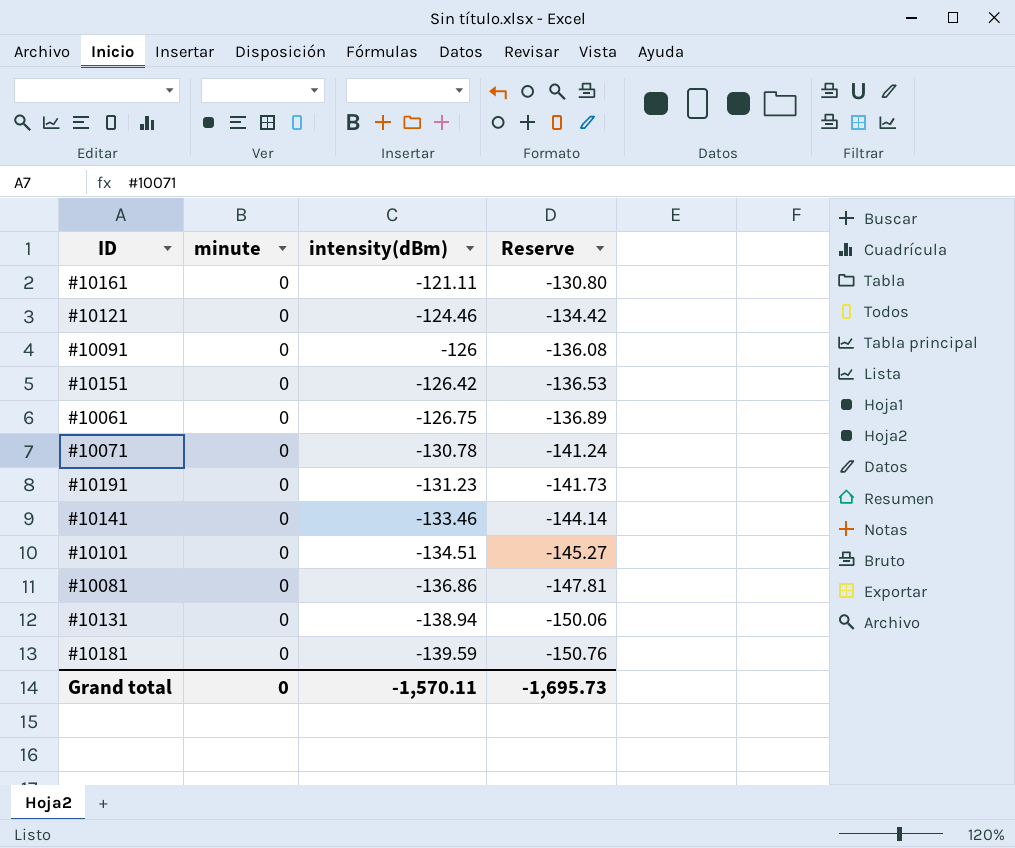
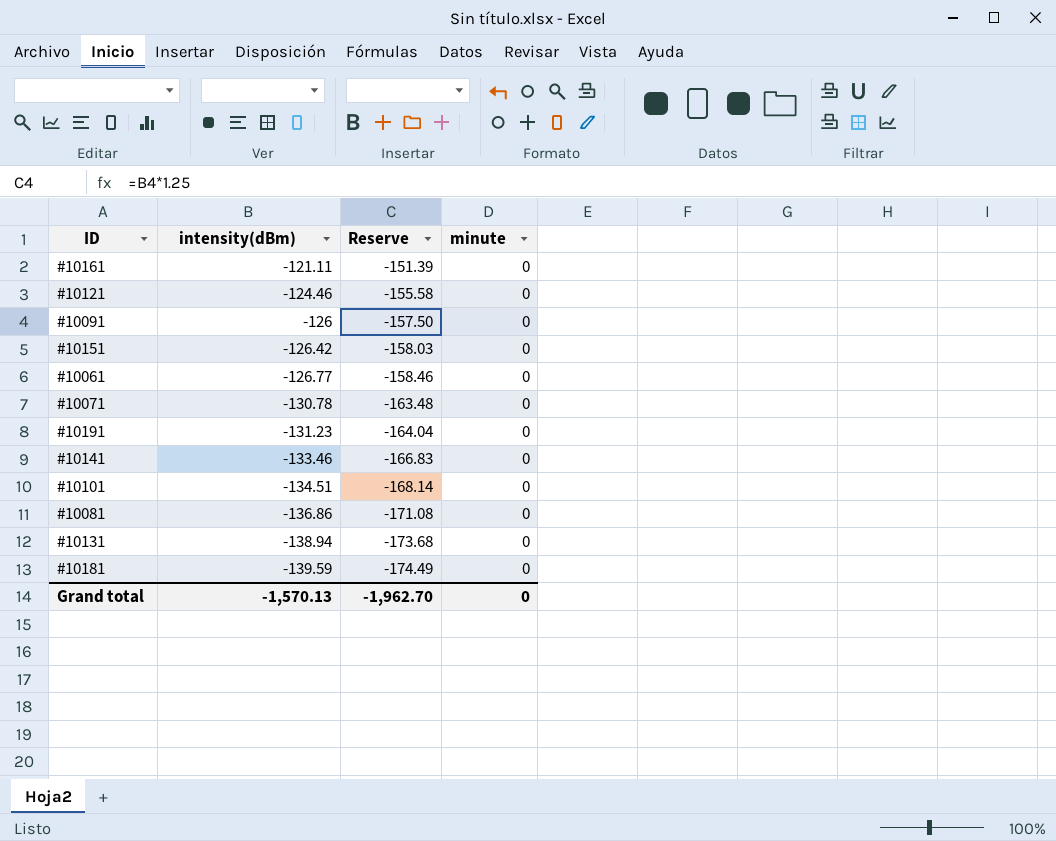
column Reserve | formula: [intensity(dBm)] * 1.08 -> [intensity(dBm)] * 1.25
column minute | position: 2 -> 4
#10061 | intensity(dBm): -126.75 -> -126.77
Grand total | intensity(dBm): -1,570.11 -> -1,570.13
Grand total | Reserve: -1,695.73 -> -1,962.70

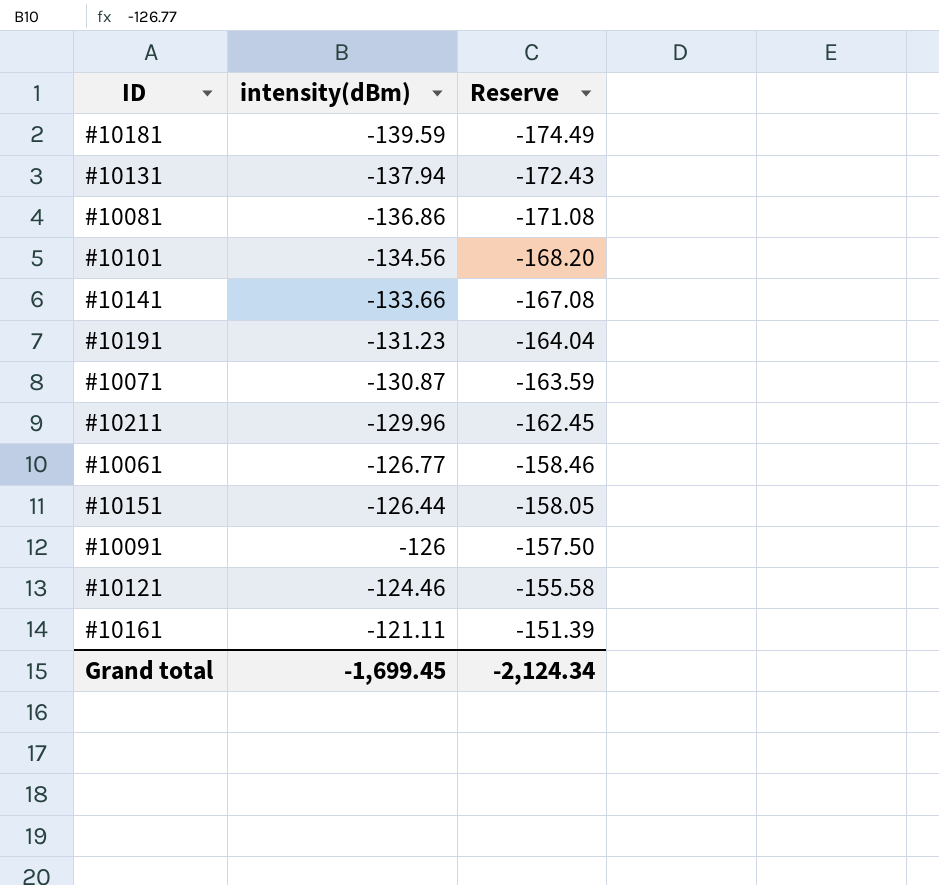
row order: intensity(dBm) descending -> intensity(dBm) ascending
column minute | position: 4 -> none
#10131 | intensity(dBm): -138.94 -> -137.94
#10131 | Reserve: -173.68 -> -172.43
#10101 | intensity(dBm): -134.51 -> -134.56
#10101 | Reserve: -168.14 -> -168.20
#10141 | intensity(dBm): -133.46 -> -133.66
#10141 | Reserve: -166.83 -> -167.08
#10071 | intensity(dBm): -130.78 -> -130.87
#10071 | Reserve: -163.48 -> -163.59
row #10211: none -> -129.96 | -162.45
#10151 | intensity(dBm): -126.42 -> -126.44
#10151 | Reserve: -158.03 -> -158.05
Grand total | intensity(dBm): -1,570.13 -> -1,699.45
Grand total | Reserve: -1,962.70 -> -2,124.34

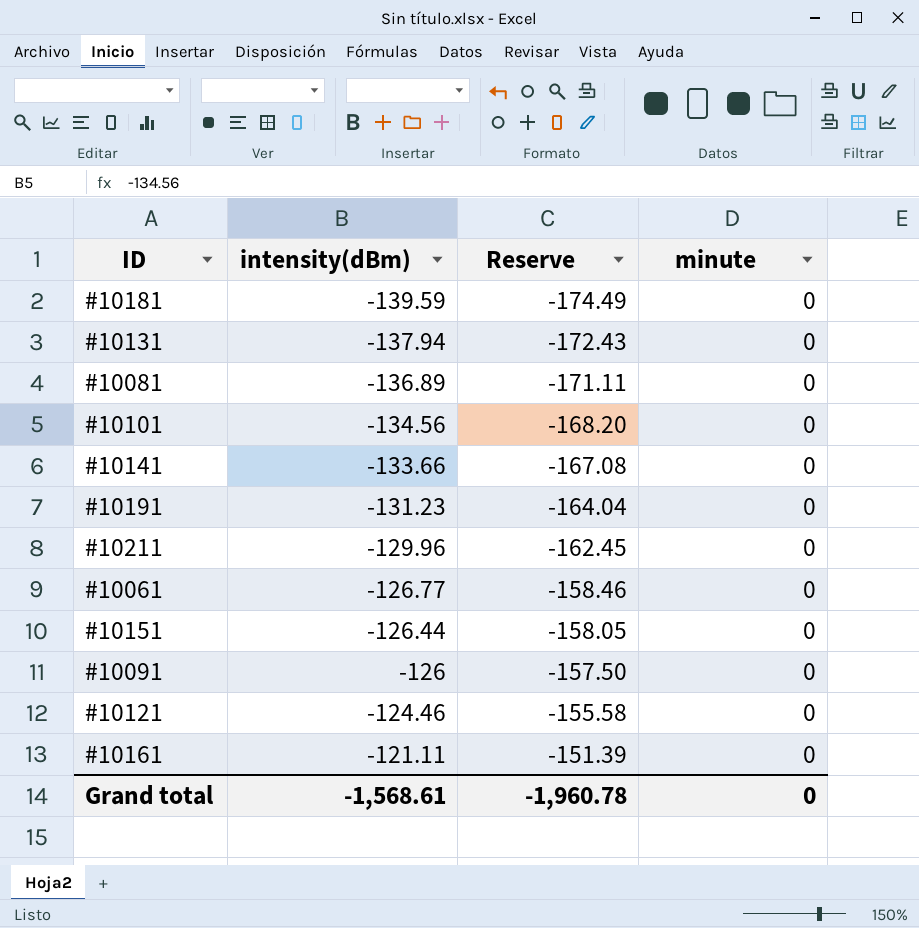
column minute | position: none -> 4
row #10071: -130.87 | -163.59 -> none
#10081 | intensity(dBm): -136.86 -> -136.89
#10081 | Reserve: -171.08 -> -171.11
Grand total | intensity(dBm): -1,699.45 -> -1,568.61
Grand total | Reserve: -2,124.34 -> -1,960.78

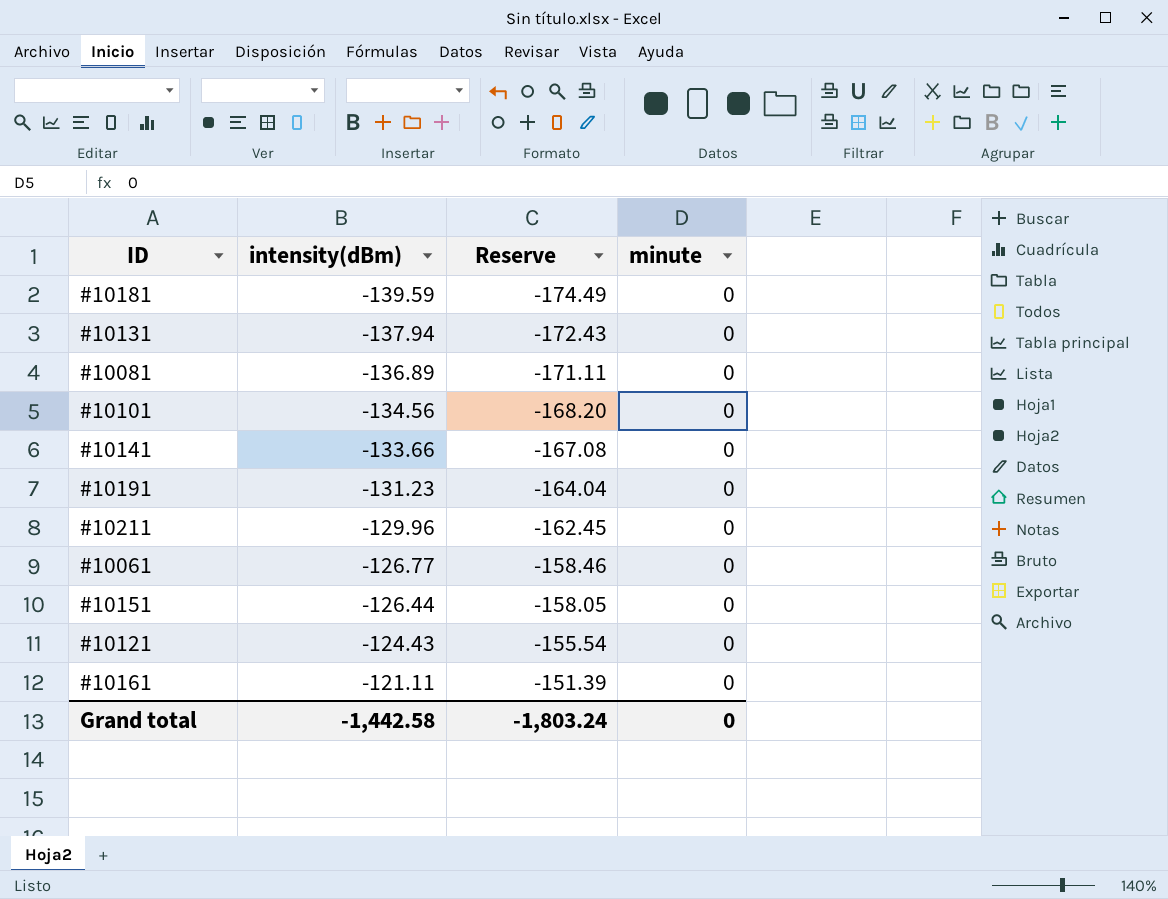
row #10091: -126 | -157.50 | 0 -> none
#10121 | intensity(dBm): -124.46 -> -124.43
#10121 | Reserve: -155.58 -> -155.54
Grand total | intensity(dBm): -1,568.61 -> -1,442.58
Grand total | Reserve: -1,960.78 -> -1,803.24

